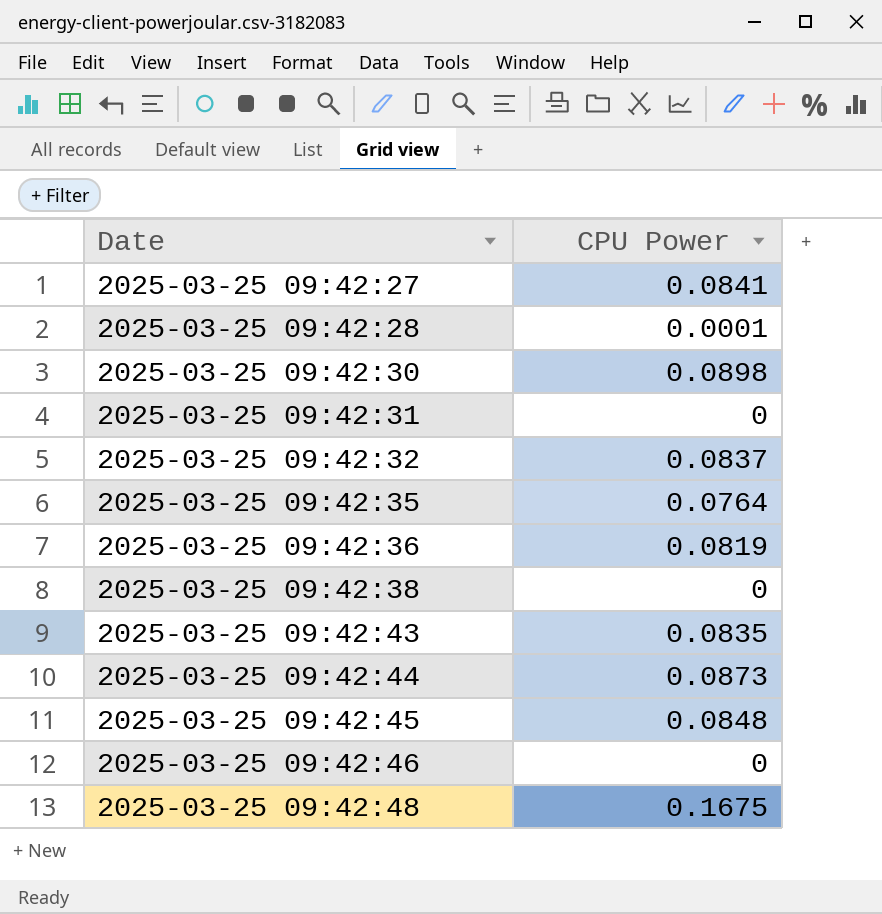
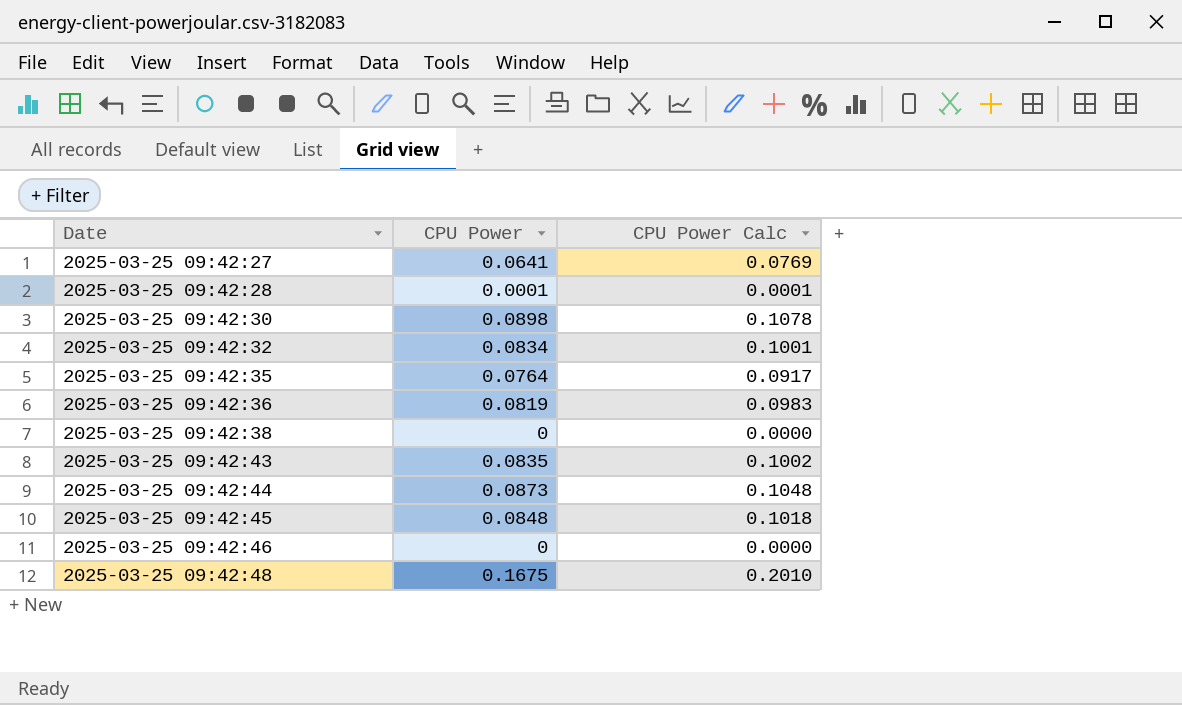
column CPU Power Calc | formula: none -> [CPU Power] * 1.2
row 2025-03-25 09:42:31: 0 -> none
2025-03-25 09:42:27 | CPU Power: 0.0841 -> 0.0641
2025-03-25 09:42:32 | CPU Power: 0.0837 -> 0.0834

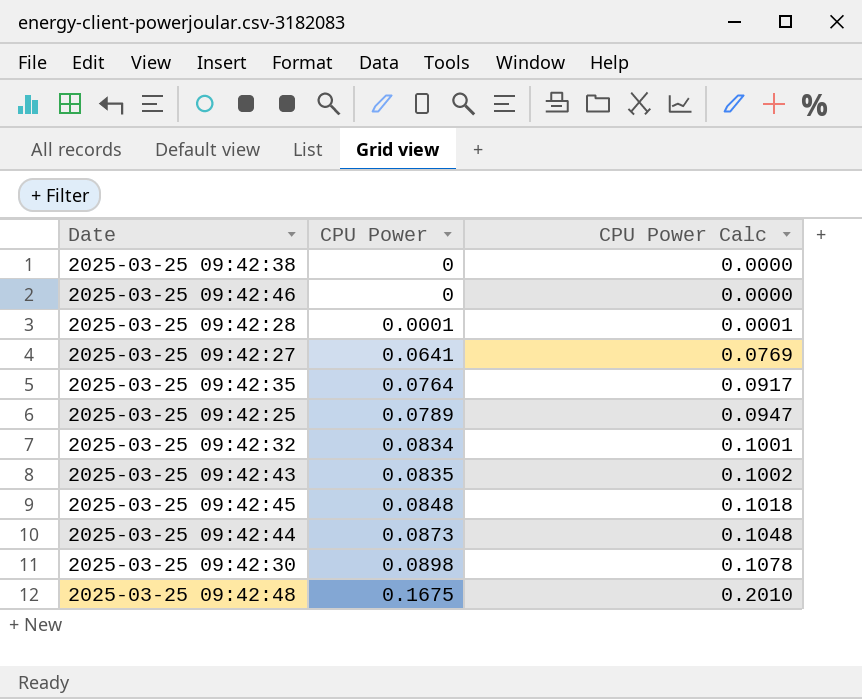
row order: Date ascending -> CPU Power ascending
row 2025-03-25 09:42:36: 0.0819 | 0.0983 -> none
row 2025-03-25 09:42:25: none -> 0.0789 | 0.0947

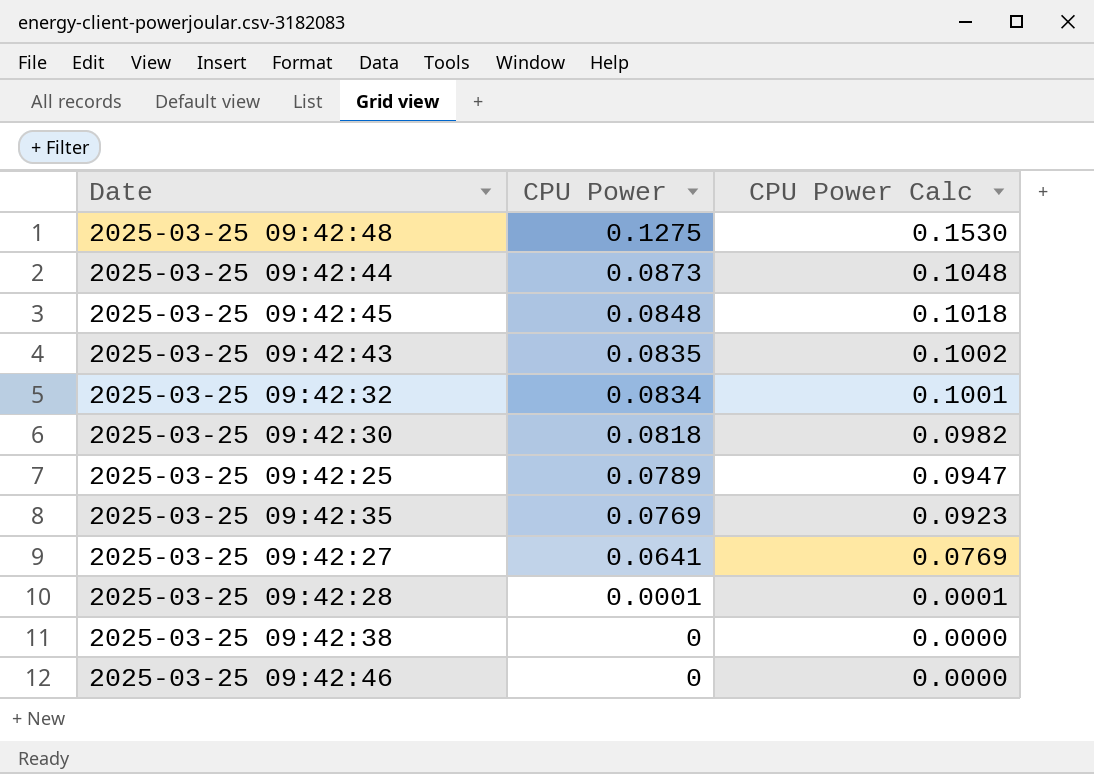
row order: CPU Power ascending -> CPU Power descending
2025-03-25 09:42:48 | CPU Power: 0.1675 -> 0.1275
2025-03-25 09:42:48 | CPU Power Calc: 0.2010 -> 0.1530
2025-03-25 09:42:30 | CPU Power: 0.0898 -> 0.0818
2025-03-25 09:42:30 | CPU Power Calc: 0.1078 -> 0.0982
2025-03-25 09:42:35 | CPU Power: 0.0764 -> 0.0769
2025-03-25 09:42:35 | CPU Power Calc: 0.0917 -> 0.0923

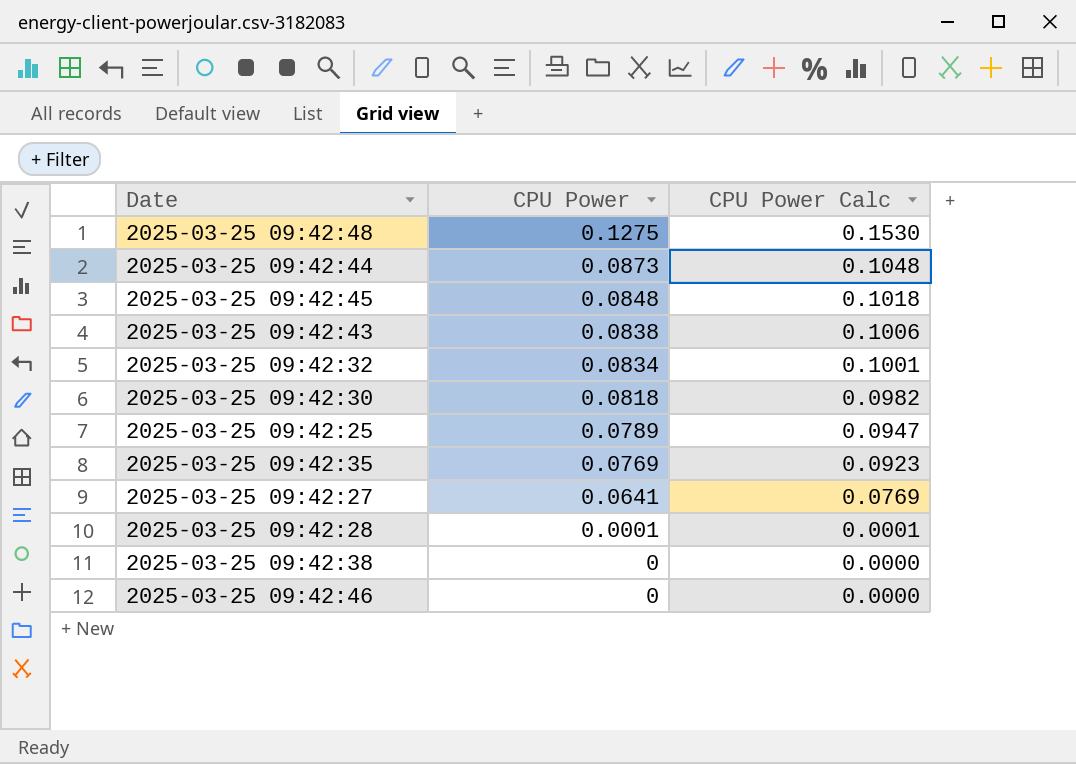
2025-03-25 09:42:43 | CPU Power: 0.0835 -> 0.0838
2025-03-25 09:42:43 | CPU Power Calc: 0.1002 -> 0.1006

